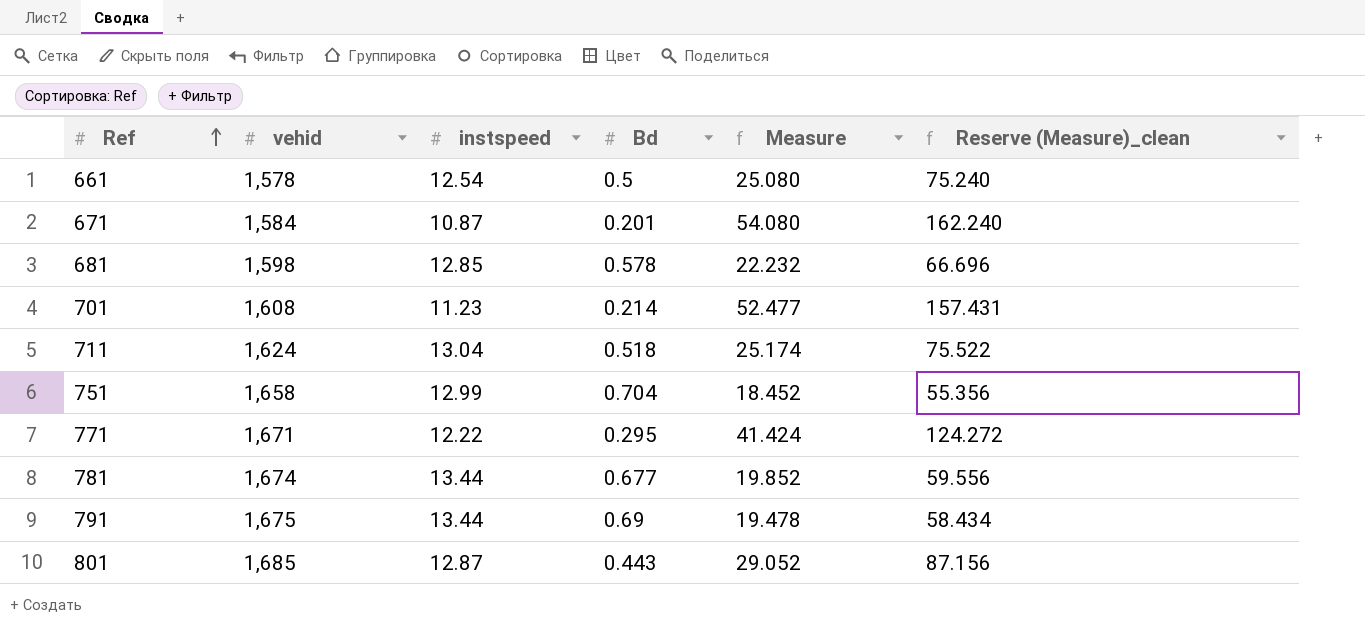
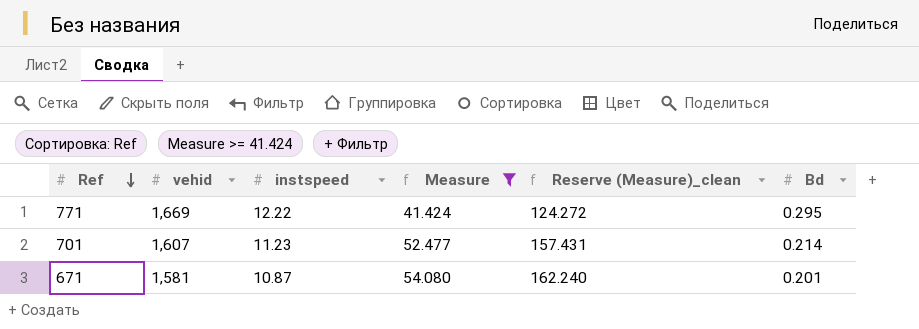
filter: none -> Measure >= 41.424
row order: Ref ascending -> Ref descending
column Bd | position: 4 -> 6
771 | vehid: 1,671 -> 1,669
701 | vehid: 1,608 -> 1,607
671 | vehid: 1,584 -> 1,581

